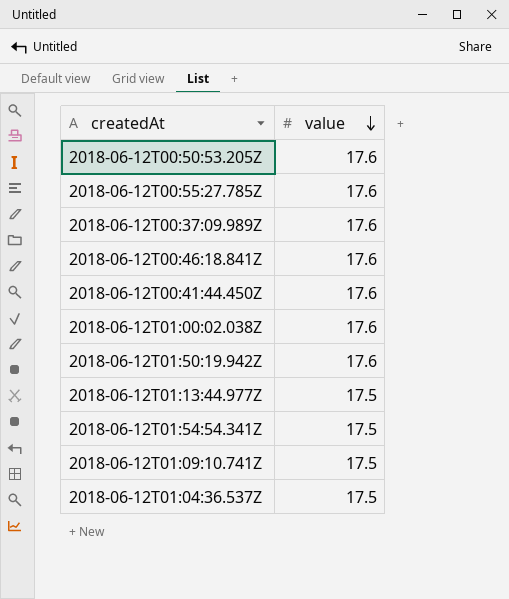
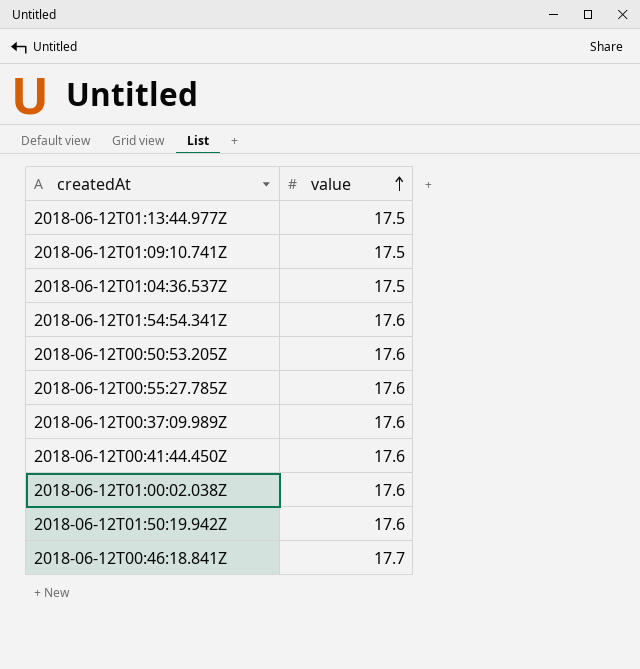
row order: value descending -> value ascending
2018-06-12T01:54:54.341Z | value: 17.5 -> 17.6
2018-06-12T00:46:18.841Z | value: 17.6 -> 17.7

